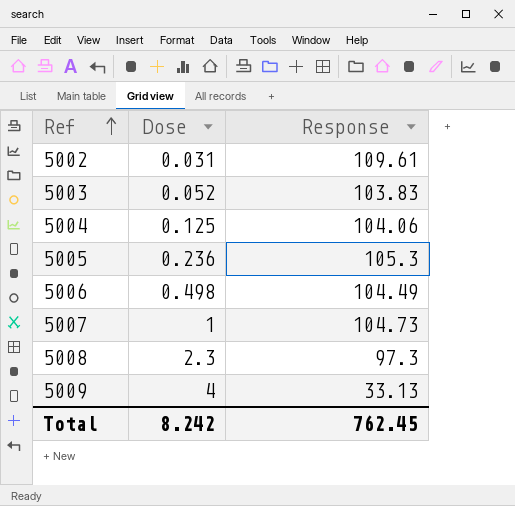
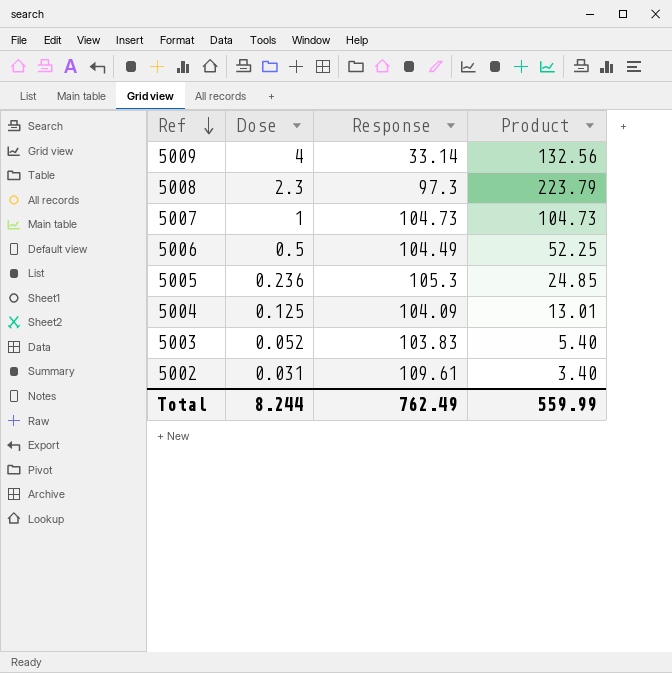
row order: Ref ascending -> Ref descending
column Product | formula: none -> [Dose] * [Response]
5009 | Response: 33.13 -> 33.14
5006 | Dose: 0.498 -> 0.5
5004 | Response: 104.06 -> 104.09
Total | Dose: 8.242 -> 8.244
Total | Response: 762.45 -> 762.49

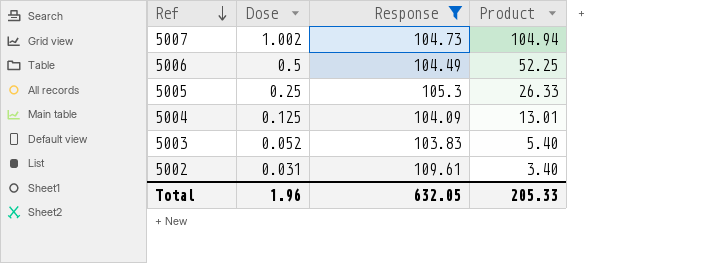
filter: none -> Response >= 103.83
5007 | Dose: 1 -> 1.002
5007 | Product: 104.73 -> 104.94
5005 | Dose: 0.236 -> 0.25
5005 | Product: 24.85 -> 26.33
Total | Dose: 8.244 -> 1.96
Total | Response: 762.49 -> 632.05
Total | Product: 559.99 -> 205.33

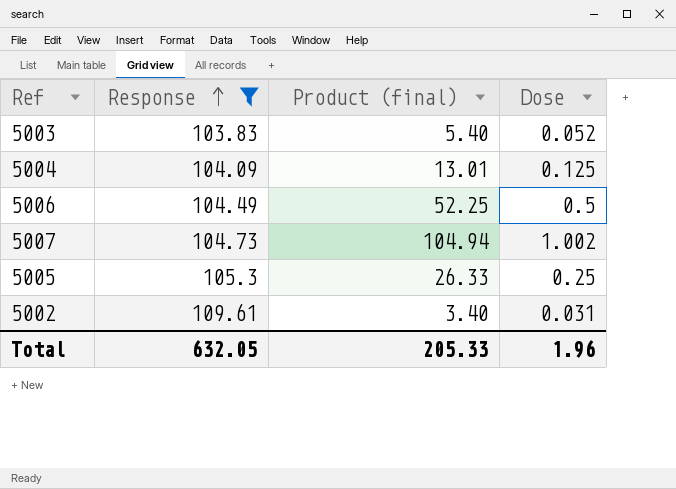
row order: Ref descending -> Response ascending
column name: Product -> Product (final)
column Dose | position: 2 -> 4

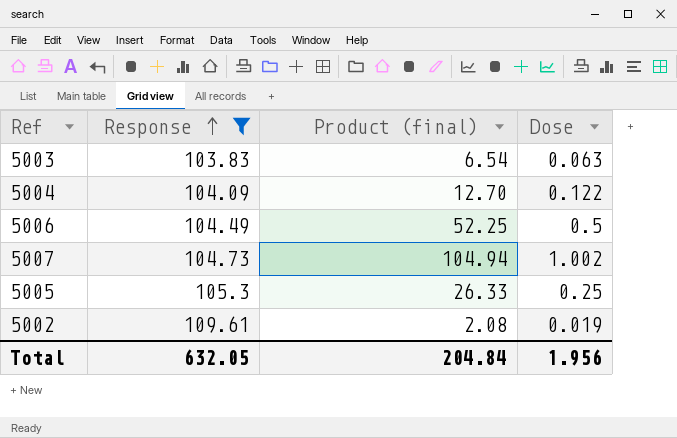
5003 | Product (final): 5.40 -> 6.54
5003 | Dose: 0.052 -> 0.063
5004 | Product (final): 13.01 -> 12.70
5004 | Dose: 0.125 -> 0.122
5002 | Product (final): 3.40 -> 2.08
5002 | Dose: 0.031 -> 0.019
Total | Product (final): 205.33 -> 204.84
Total | Dose: 1.96 -> 1.956

